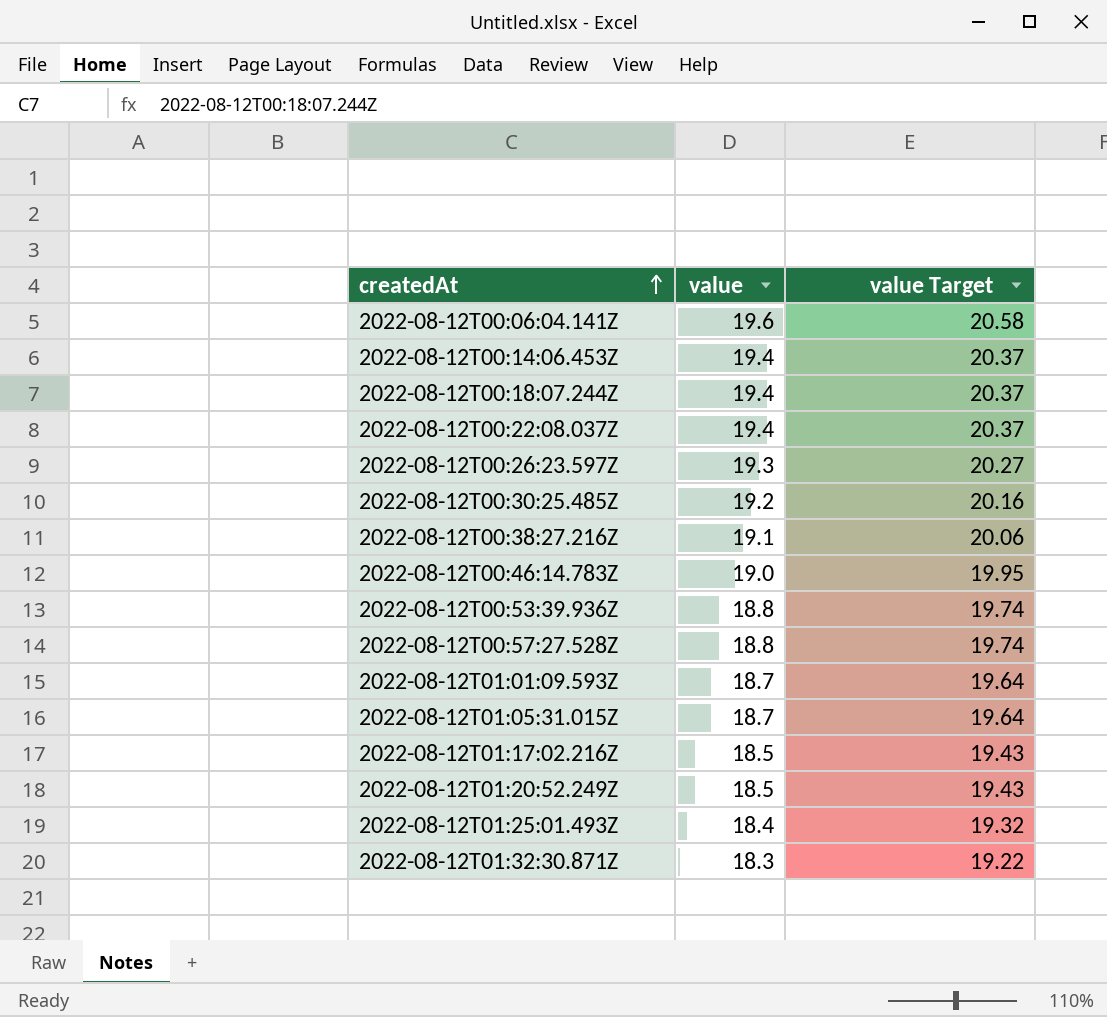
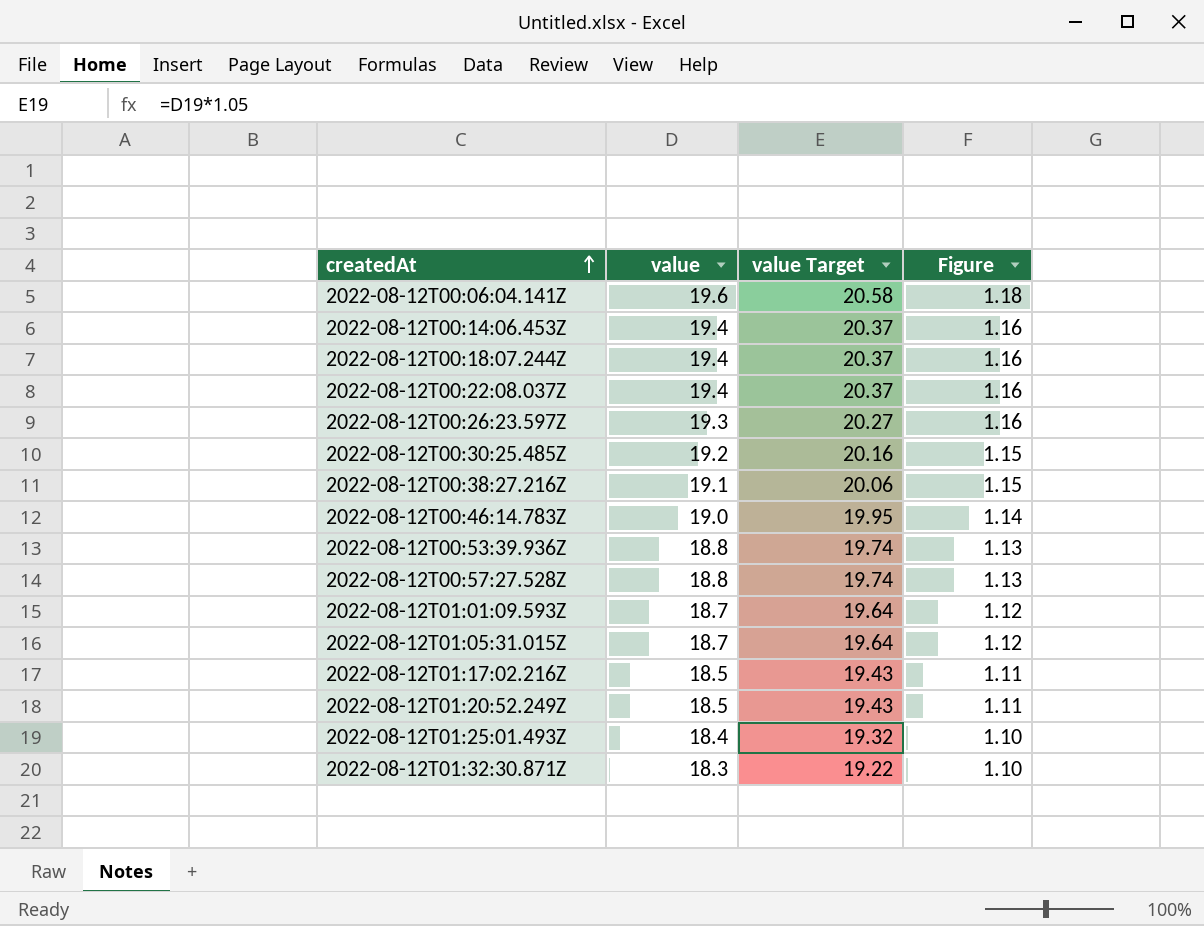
column Figure | formula: none -> [value] * 0.06

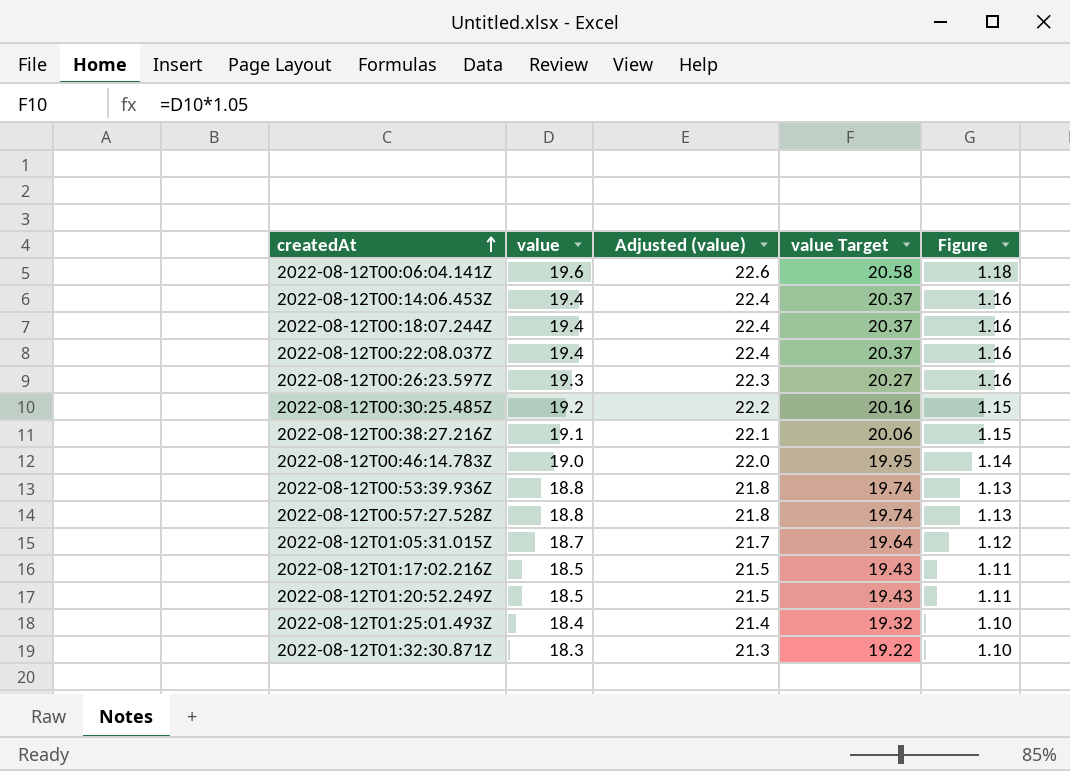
column Adjusted (value) | formula: none -> [value] + 3
row 2022-08-12T01:01:09.593Z: 18.7 | 19.64 | 1.12 -> none

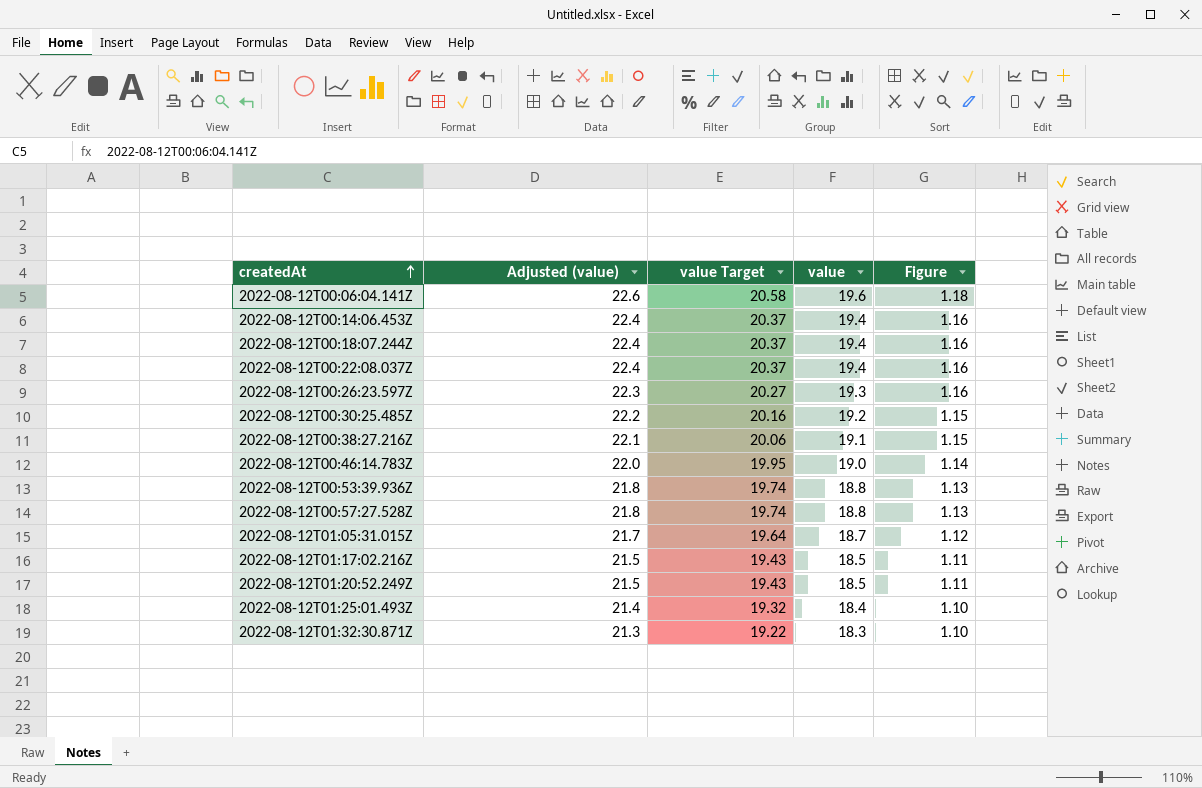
column value | position: 2 -> 4

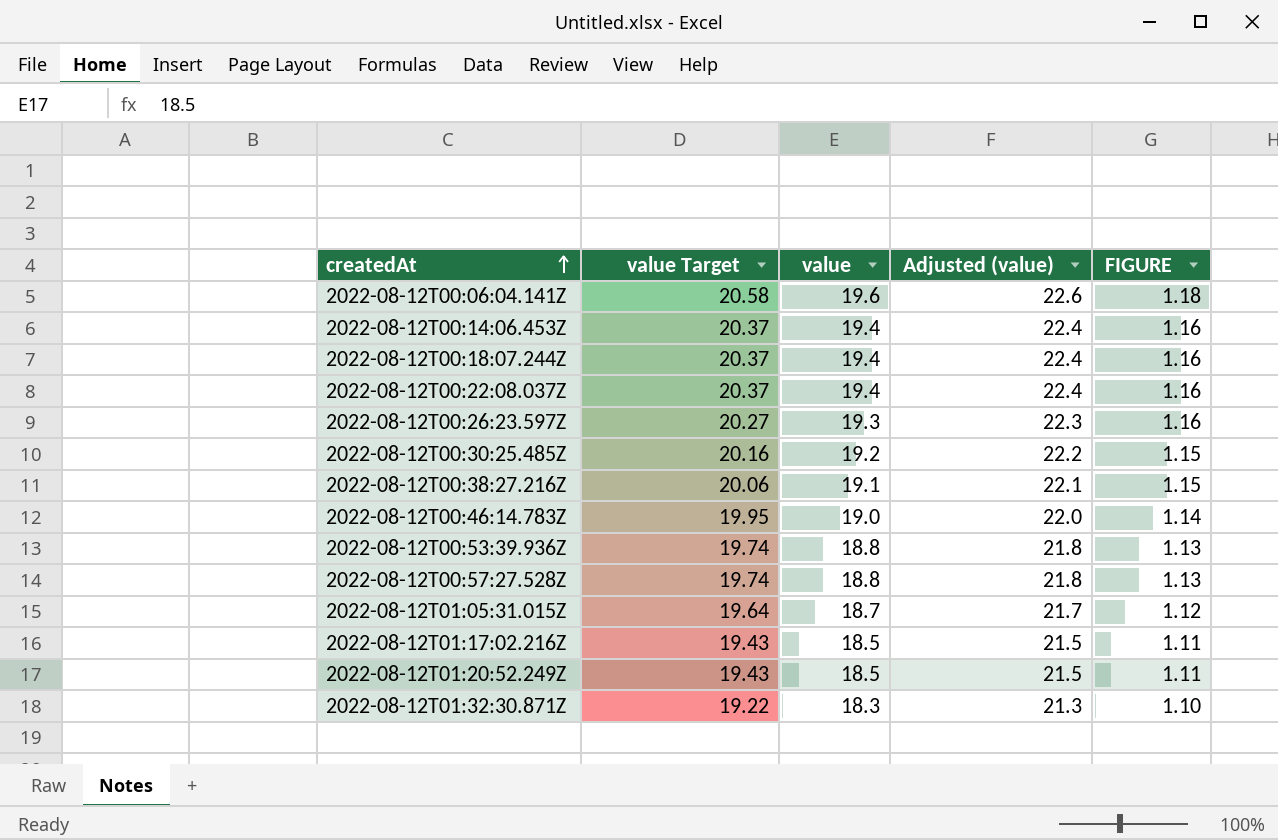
column Adjusted (value) | position: 2 -> 4
column name: Figure -> FIGURE
row 2022-08-12T01:25:01.493Z: 21.4 | 19.32 | 18.4 | 1.10 -> none

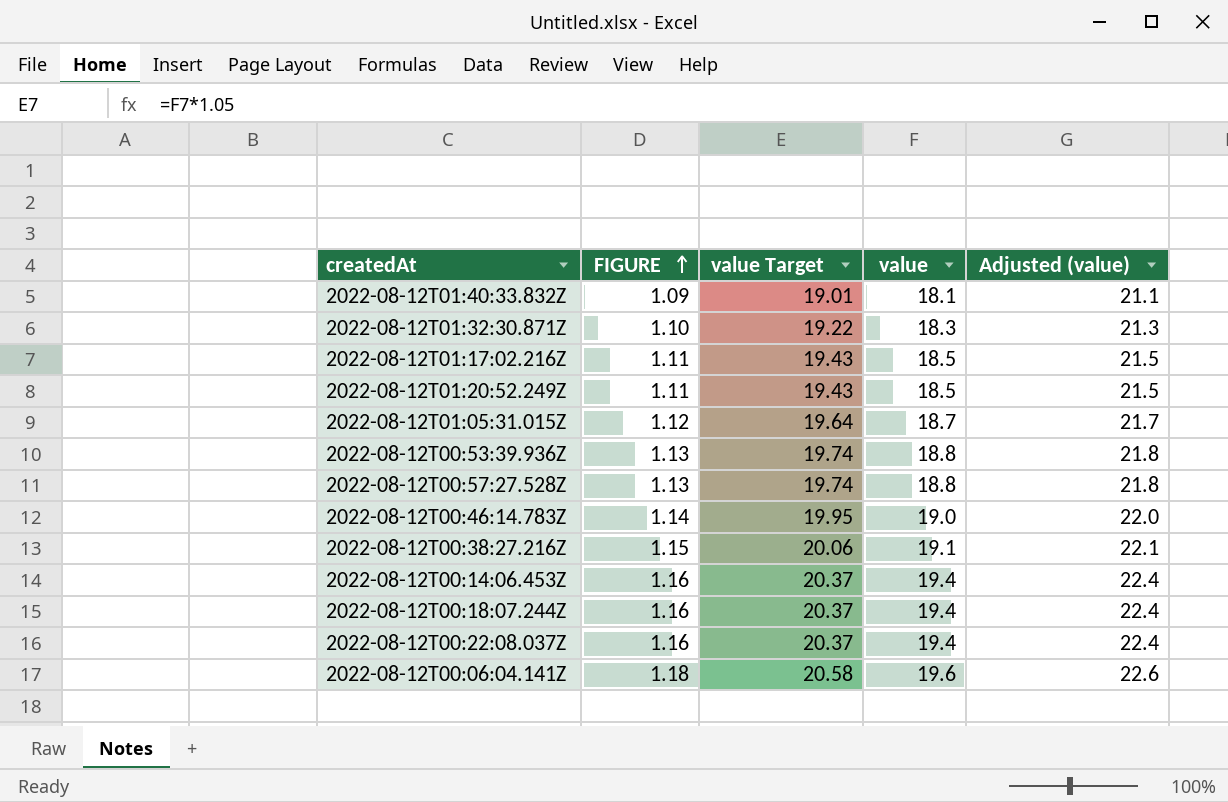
row order: createdAt ascending -> FIGURE ascending
column FIGURE | position: 5 -> 2
row 2022-08-12T00:26:23.597Z: 20.27 | 19.3 | 22.3 | 1.16 -> none
row 2022-08-12T00:30:25.485Z: 20.16 | 19.2 | 22.2 | 1.15 -> none
row 2022-08-12T01:40:33.832Z: none -> 1.09 | 19.01 | 18.1 | 21.1

